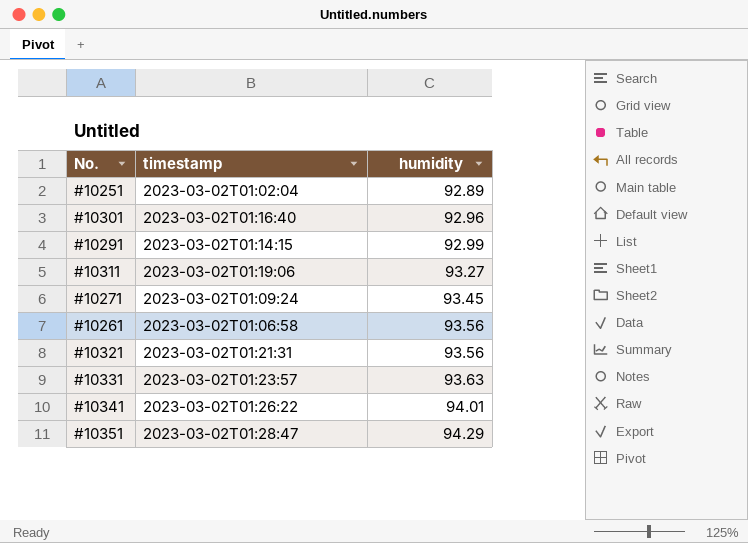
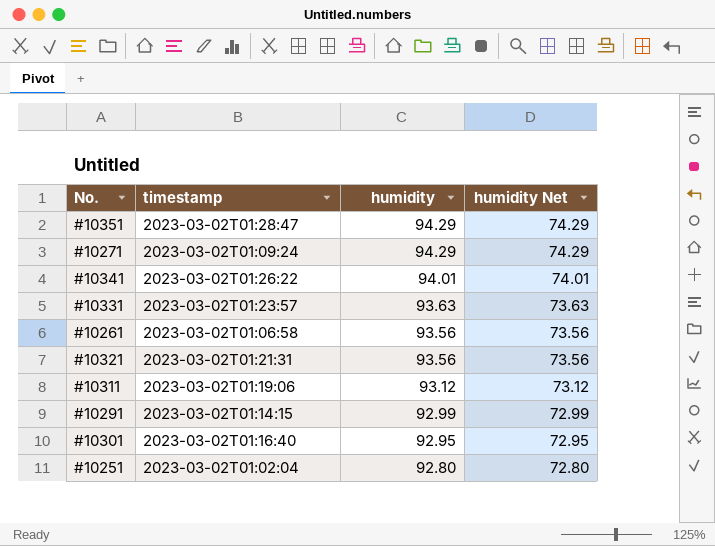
row order: humidity ascending -> humidity descending
column humidity Net | formula: none -> [humidity] - 20
#10271 | humidity: 93.45 -> 94.29
#10311 | humidity: 93.27 -> 93.12
#10301 | humidity: 92.96 -> 92.95
#10251 | humidity: 92.89 -> 92.80

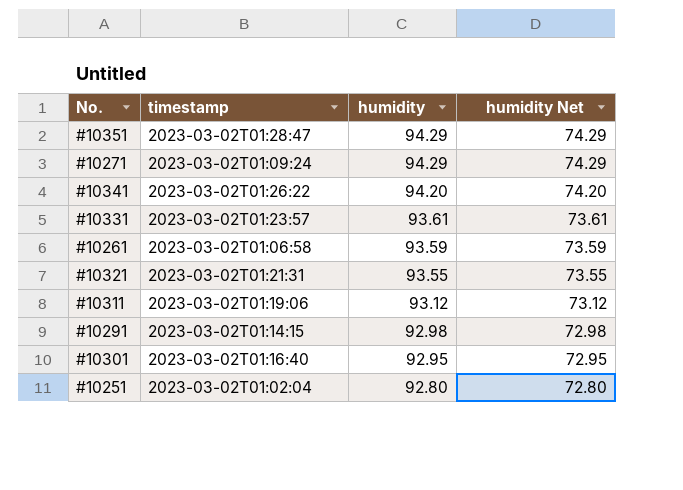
#10341 | humidity: 94.01 -> 94.20
#10341 | humidity Net: 74.01 -> 74.20
#10331 | humidity: 93.63 -> 93.61
#10331 | humidity Net: 73.63 -> 73.61
#10261 | humidity: 93.56 -> 93.59
#10261 | humidity Net: 73.56 -> 73.59
#10321 | humidity: 93.56 -> 93.55
#10321 | humidity Net: 73.56 -> 73.55
#10291 | humidity: 92.99 -> 92.98
#10291 | humidity Net: 72.99 -> 72.98

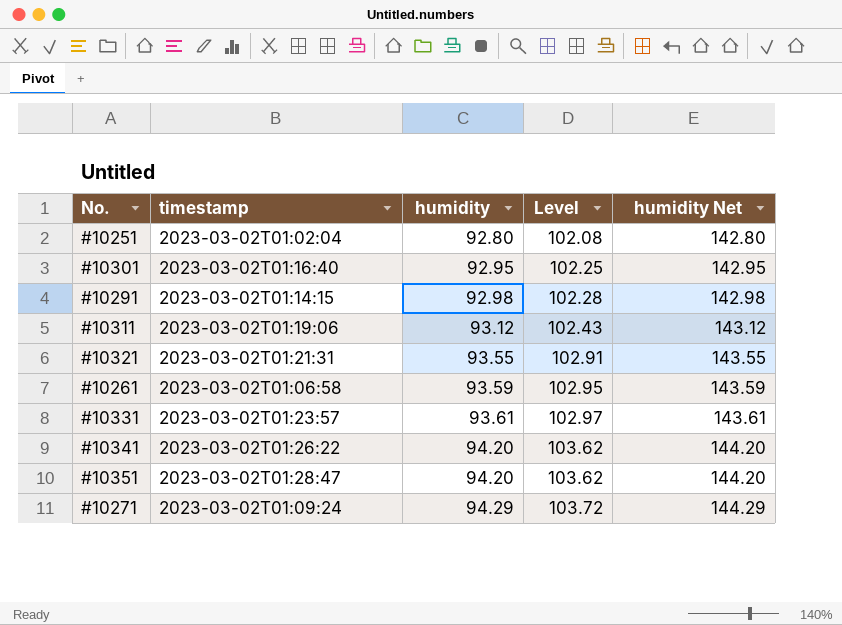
row order: humidity descending -> humidity ascending
column Level | formula: none -> [humidity] * 1.1
column humidity Net | formula: [humidity] - 20 -> [humidity] + 50
#10351 | humidity: 94.29 -> 94.20

